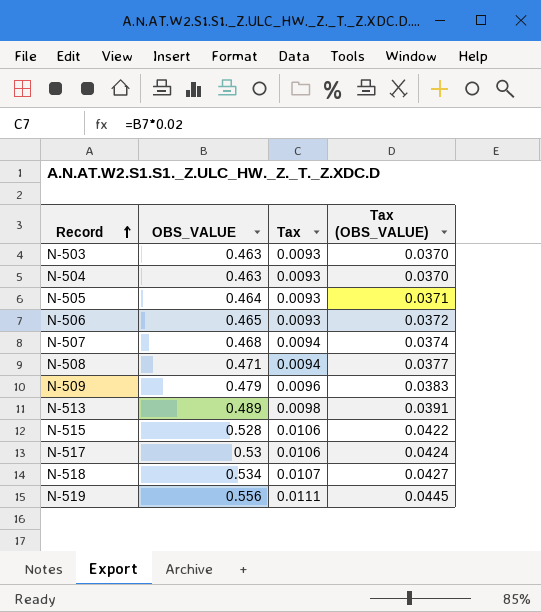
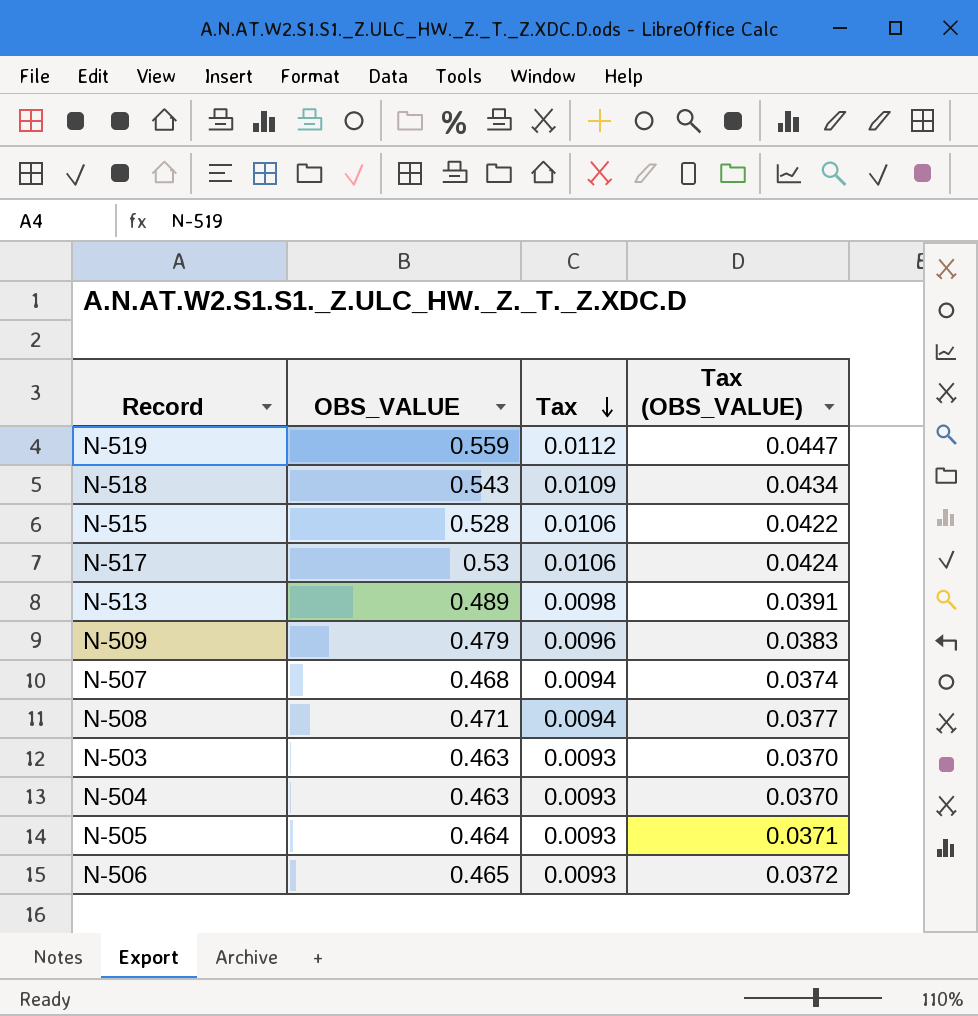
row order: Record ascending -> Tax descending
N-519 | OBS_VALUE: 0.556 -> 0.559
N-519 | Tax: 0.0111 -> 0.0112
N-519 | Tax (OBS_VALUE): 0.0445 -> 0.0447
N-518 | OBS_VALUE: 0.534 -> 0.543
N-518 | Tax: 0.0107 -> 0.0109
N-518 | Tax (OBS_VALUE): 0.0427 -> 0.0434

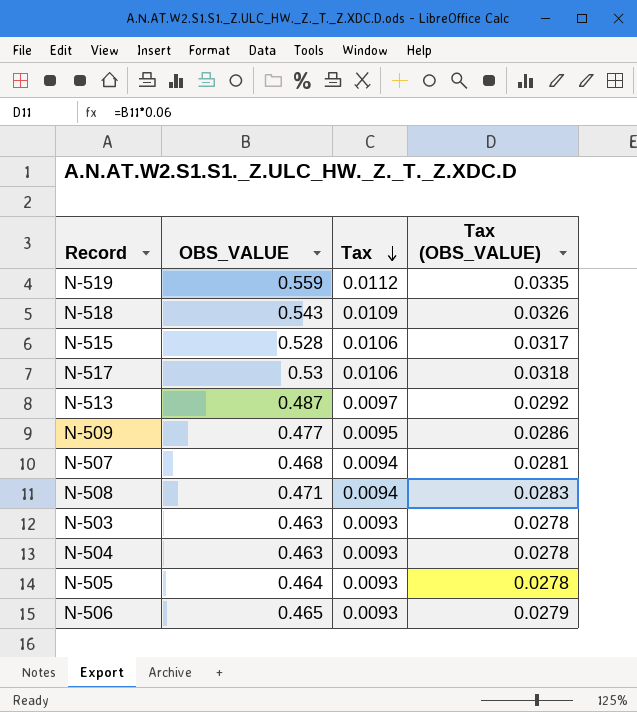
column Tax (OBS_VALUE) | formula: [OBS_VALUE] * 0.08 -> [OBS_VALUE] * 0.06
N-513 | OBS_VALUE: 0.489 -> 0.487
N-513 | Tax: 0.0098 -> 0.0097
N-509 | OBS_VALUE: 0.479 -> 0.477
N-509 | Tax: 0.0096 -> 0.0095

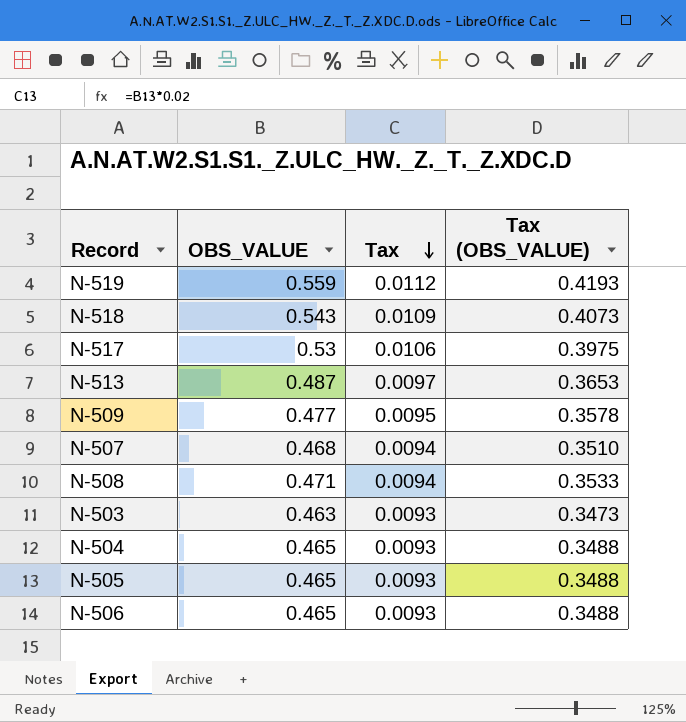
column Tax (OBS_VALUE) | formula: [OBS_VALUE] * 0.06 -> [OBS_VALUE] * 0.75
row N-515: 0.528 | 0.0106 | 0.0317 -> none
N-504 | OBS_VALUE: 0.463 -> 0.465
N-505 | OBS_VALUE: 0.464 -> 0.465

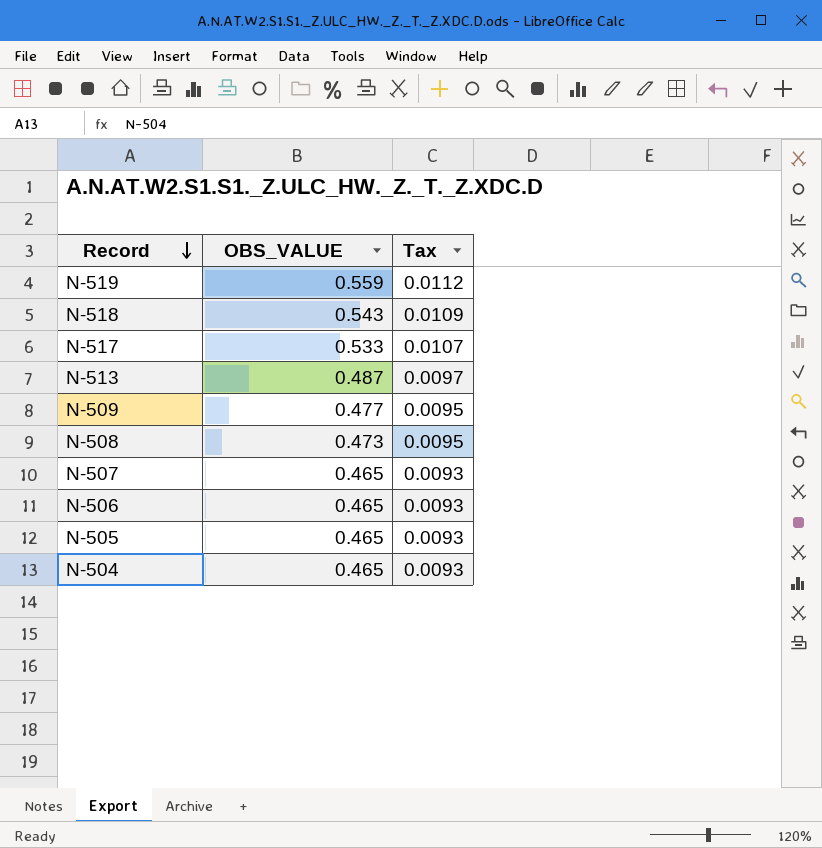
row order: Tax descending -> Record descending
column Tax (OBS_VALUE) | formula: [OBS_VALUE] * 0.75 -> none
row N-503: 0.463 | 0.0093 | 0.3473 -> none
N-517 | OBS_VALUE: 0.53 -> 0.533
N-517 | Tax: 0.0106 -> 0.0107
N-508 | OBS_VALUE: 0.471 -> 0.473
N-508 | Tax: 0.0094 -> 0.0095
N-507 | OBS_VALUE: 0.468 -> 0.465
N-507 | Tax: 0.0094 -> 0.0093

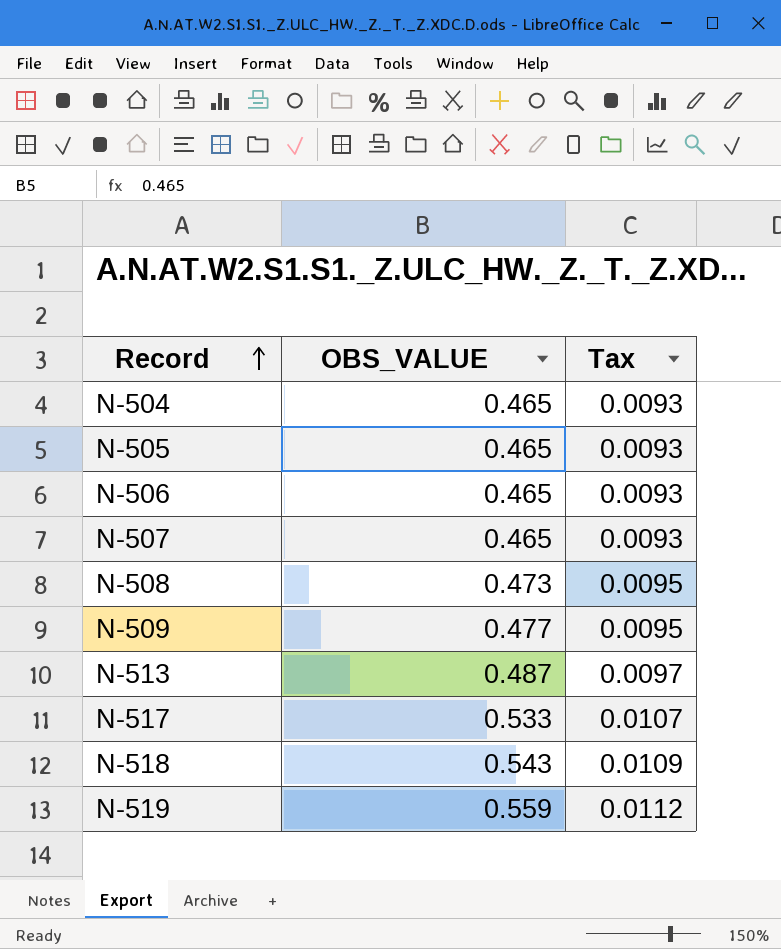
row order: Record descending -> Record ascending

